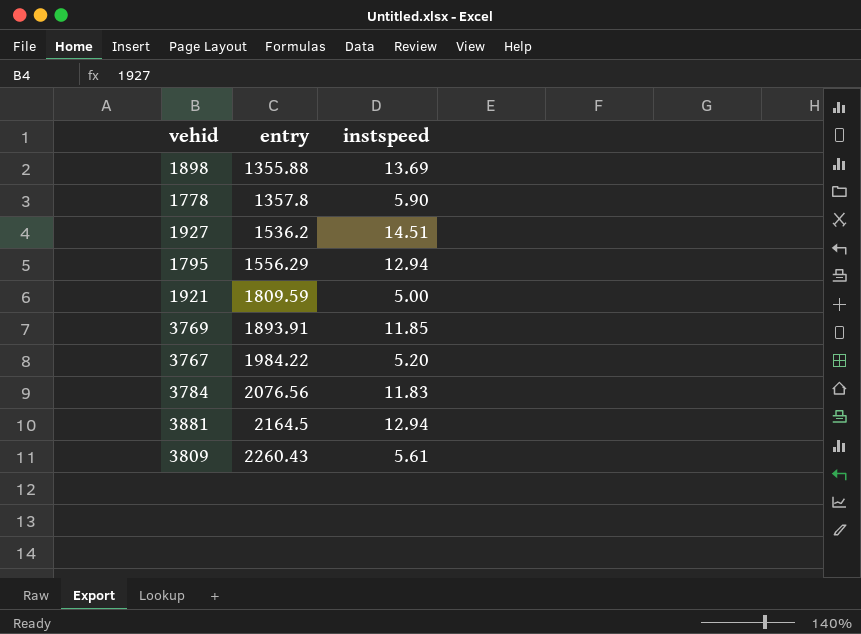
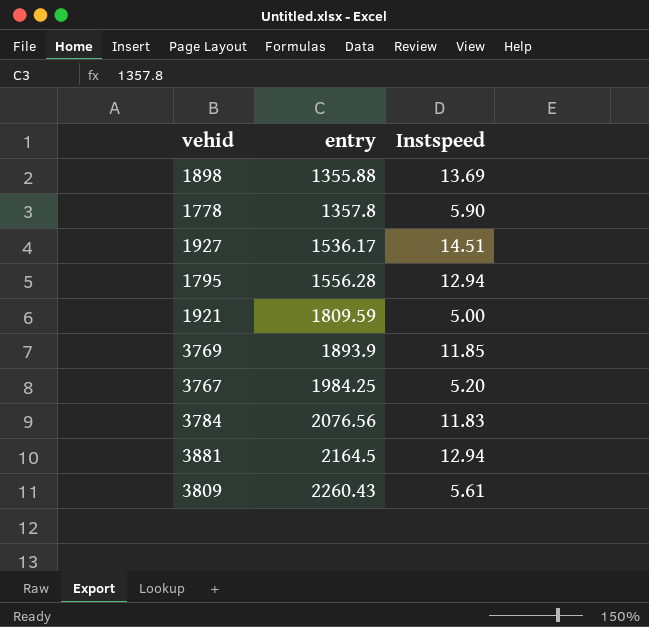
column name: instspeed -> Instspeed
1927 | entry: 1536.2 -> 1536.17
1795 | entry: 1556.29 -> 1556.28
3769 | entry: 1893.91 -> 1893.9
3767 | entry: 1984.22 -> 1984.25

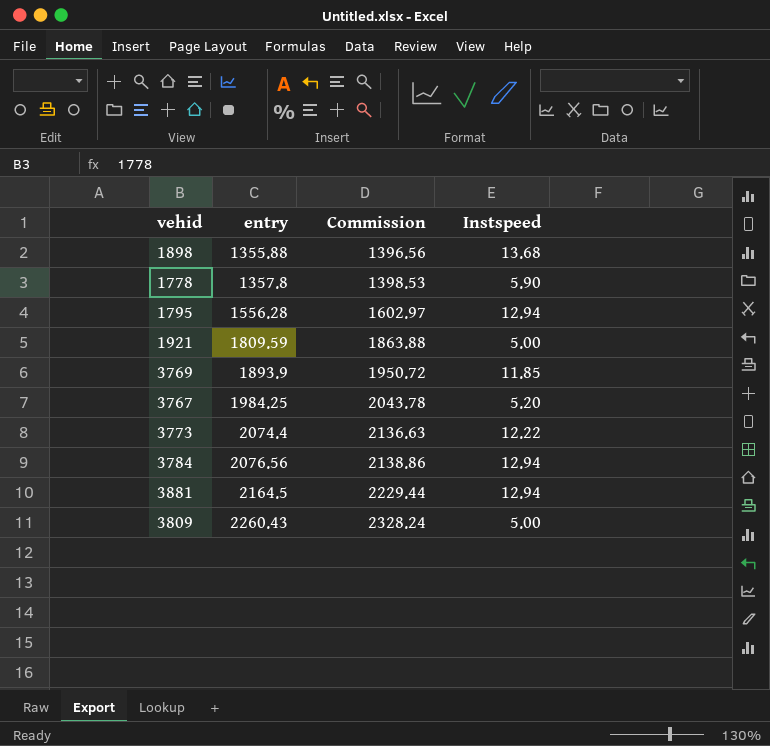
column Commission | formula: none -> [entry] * 1.03
row 1927: 1536.17 | 14.51 -> none
1898 | Instspeed: 13.69 -> 13.68
row 3773: none -> 2074.4 | 2136.63 | 12.22
3784 | Instspeed: 11.83 -> 12.94
3809 | Instspeed: 5.61 -> 5.00

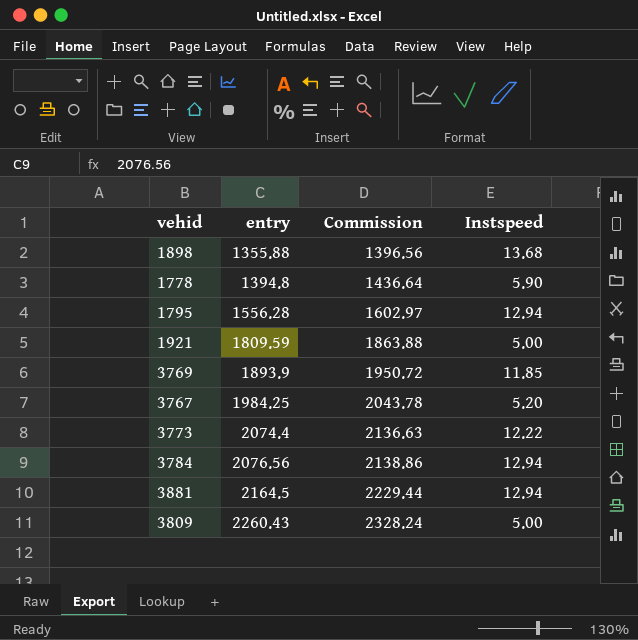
1778 | entry: 1357.8 -> 1394.8
1778 | Commission: 1398.53 -> 1436.64

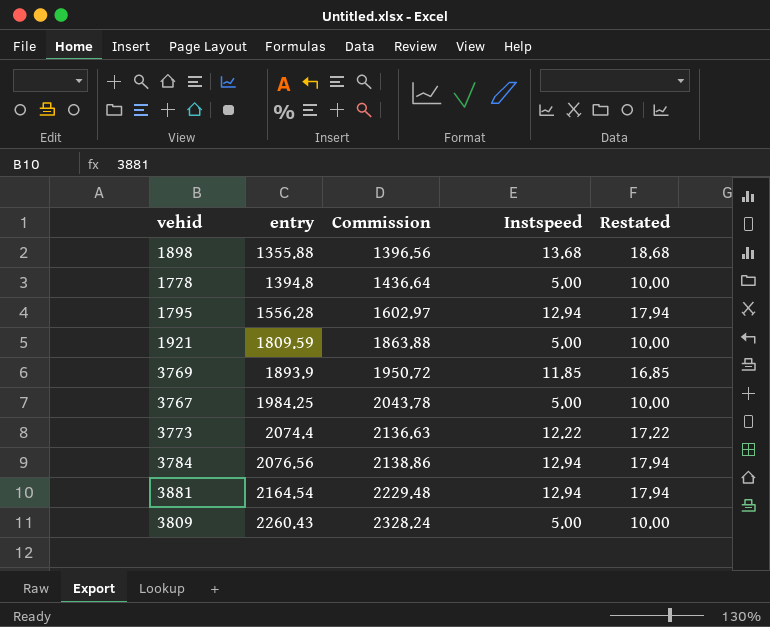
column Restated | formula: none -> [Instspeed] + 5
1778 | Instspeed: 5.90 -> 5.00
3767 | Instspeed: 5.20 -> 5.00
3881 | entry: 2164.5 -> 2164.54
3881 | Commission: 2229.44 -> 2229.48

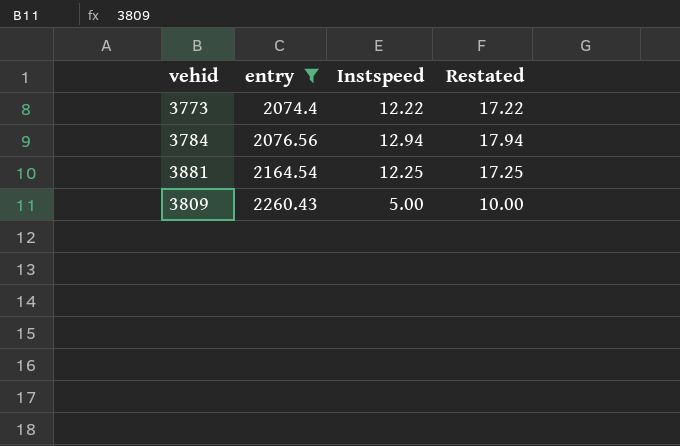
filter: none -> entry >= 2074.4
column Commission | formula: [entry] * 1.03 -> none
3881 | Instspeed: 12.94 -> 12.25
3881 | Restated: 17.94 -> 17.25

